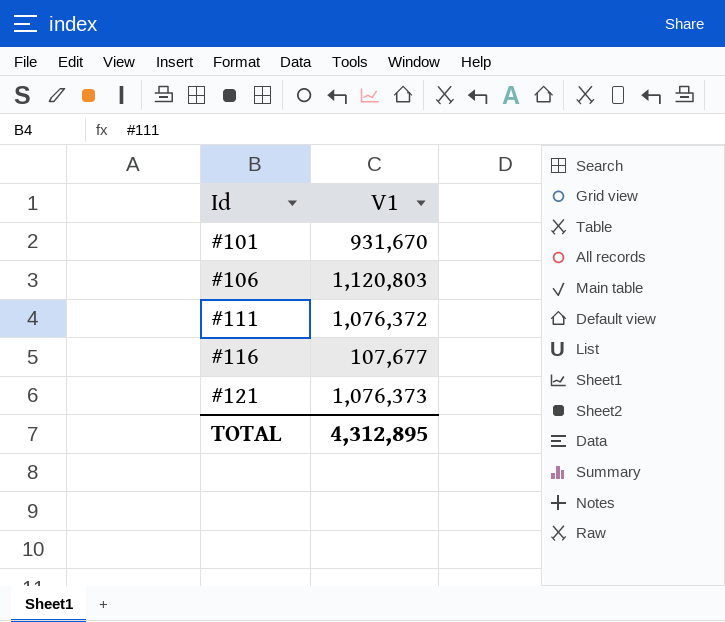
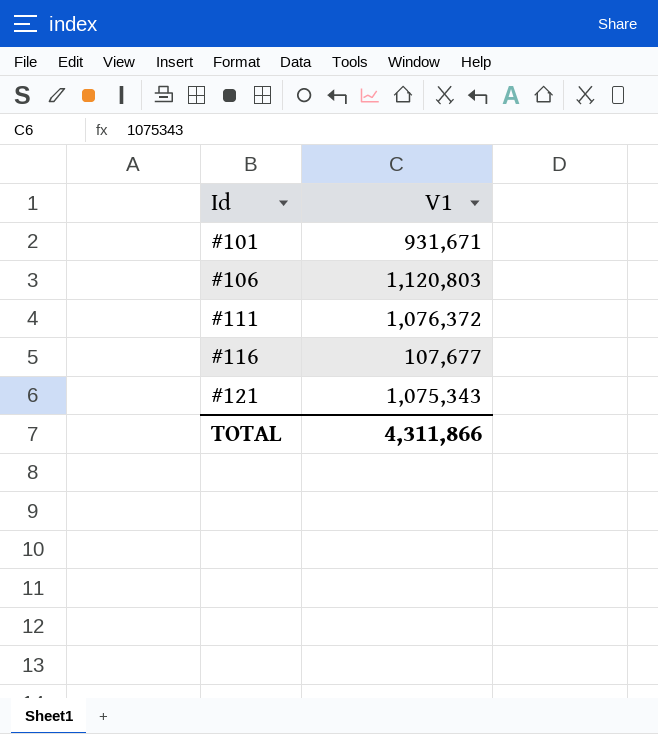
#101 | V1: 931,670 -> 931,671
#121 | V1: 1,076,373 -> 1,075,343
TOTAL | V1: 4,312,895 -> 4,311,866

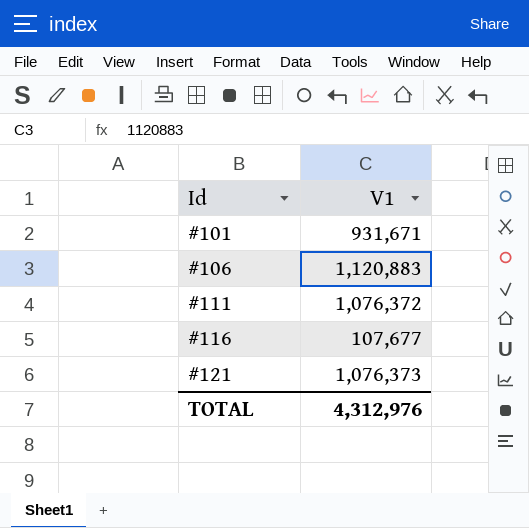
#106 | V1: 1,120,803 -> 1,120,883
#121 | V1: 1,075,343 -> 1,076,373
TOTAL | V1: 4,311,866 -> 4,312,976

